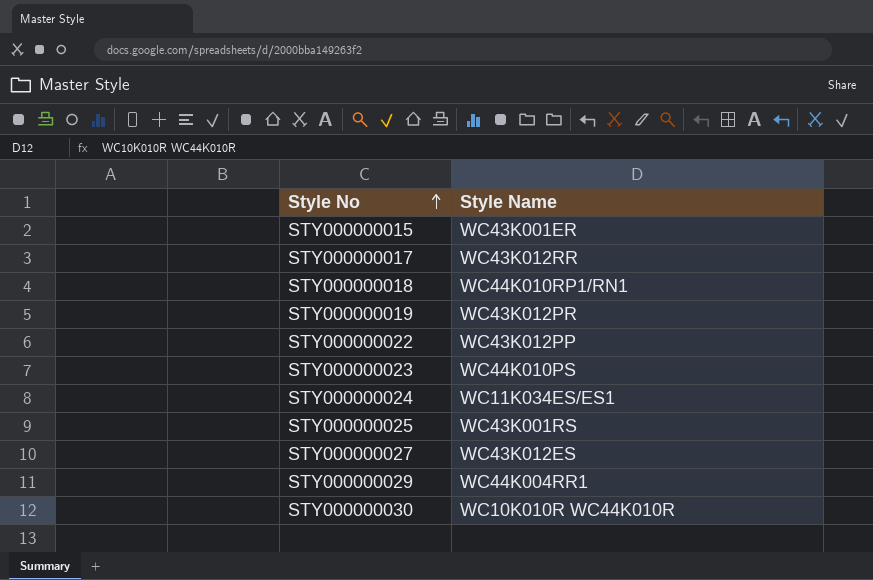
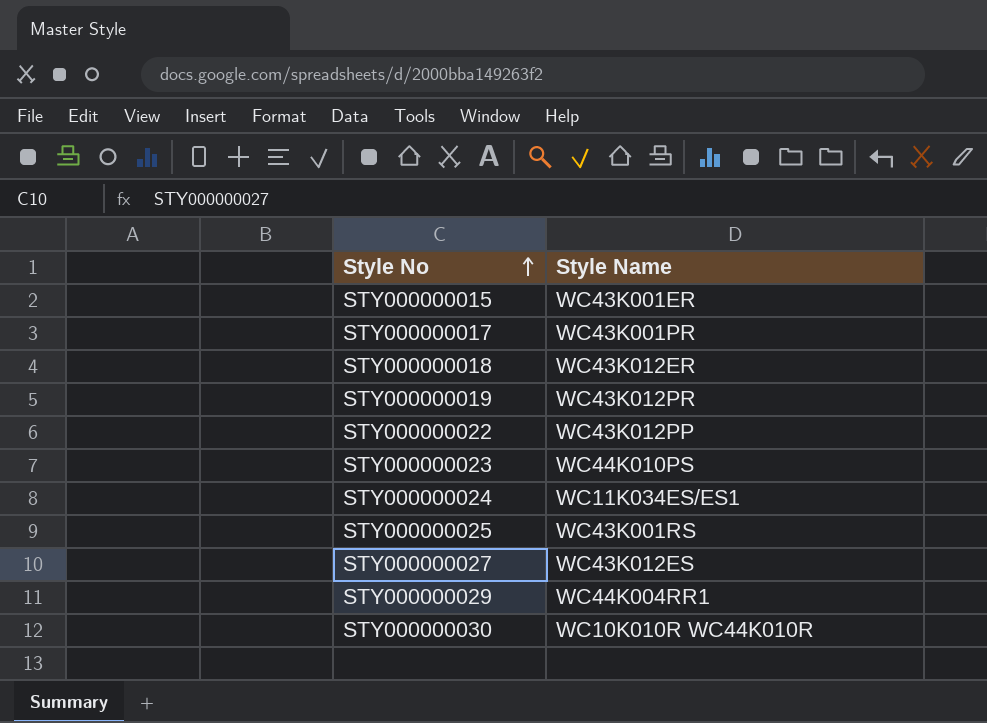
STY000000017 | Style Name: WC43K012RR -> WC43K001PR
STY000000018 | Style Name: WC44K010RP1/RN1 -> WC43K012ER

